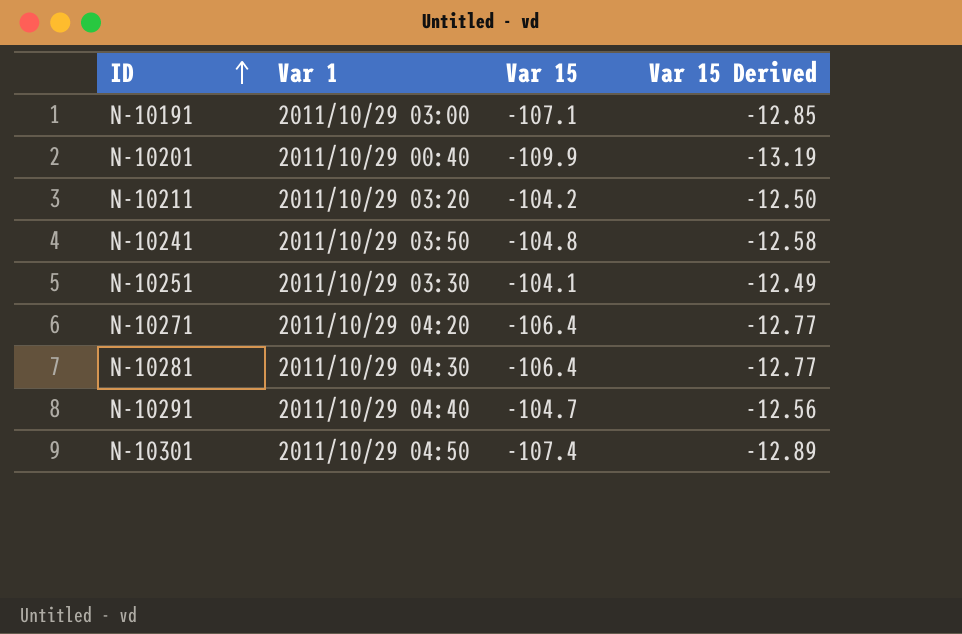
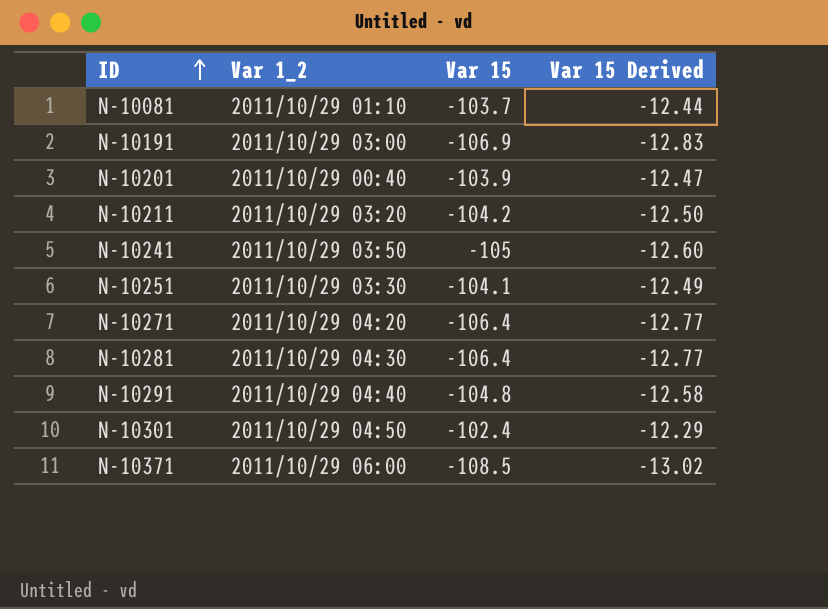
column name: Var 1 -> Var 1_2
row N-10081: none -> 2011/10/29 01:10 | -103.7 | -12.44
N-10191 | Var 15: -107.1 -> -106.9
N-10191 | Var 15 Derived: -12.85 -> -12.83
N-10201 | Var 15: -109.9 -> -103.9
N-10201 | Var 15 Derived: -13.19 -> -12.47
N-10241 | Var 15: -104.8 -> -105
N-10241 | Var 15 Derived: -12.58 -> -12.60
N-10291 | Var 15: -104.7 -> -104.8
N-10291 | Var 15 Derived: -12.56 -> -12.58
N-10301 | Var 15: -107.4 -> -102.4
N-10301 | Var 15 Derived: -12.89 -> -12.29
row N-10371: none -> 2011/10/29 06:00 | -108.5 | -13.02

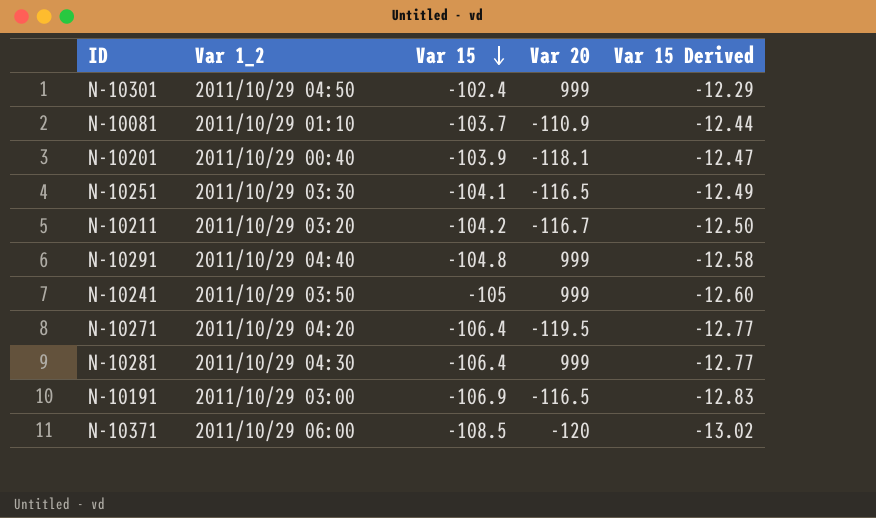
row order: ID ascending -> Var 15 descending
column Var 20 | position: none -> 4

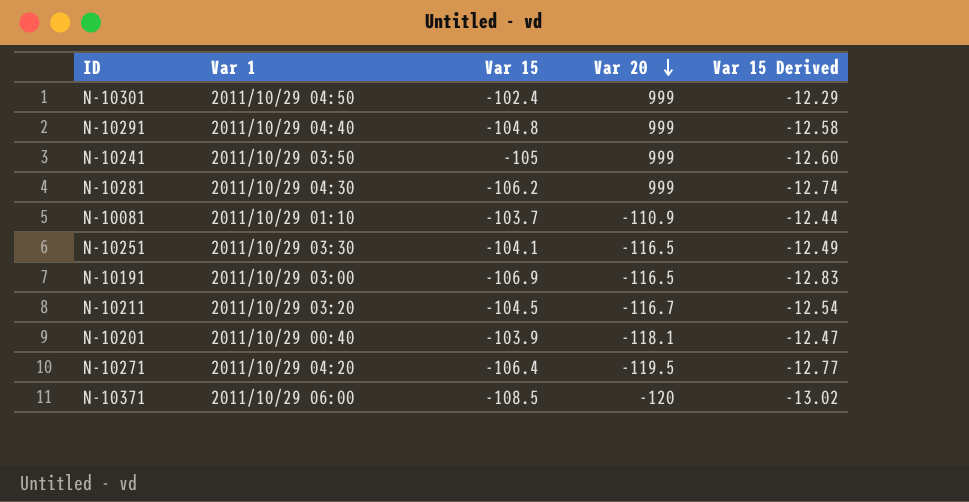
row order: Var 15 descending -> Var 20 descending
column name: Var 1_2 -> Var 1
N-10281 | Var 15: -106.4 -> -106.2
N-10281 | Var 15 Derived: -12.77 -> -12.74
N-10211 | Var 15: -104.2 -> -104.5
N-10211 | Var 15 Derived: -12.50 -> -12.54

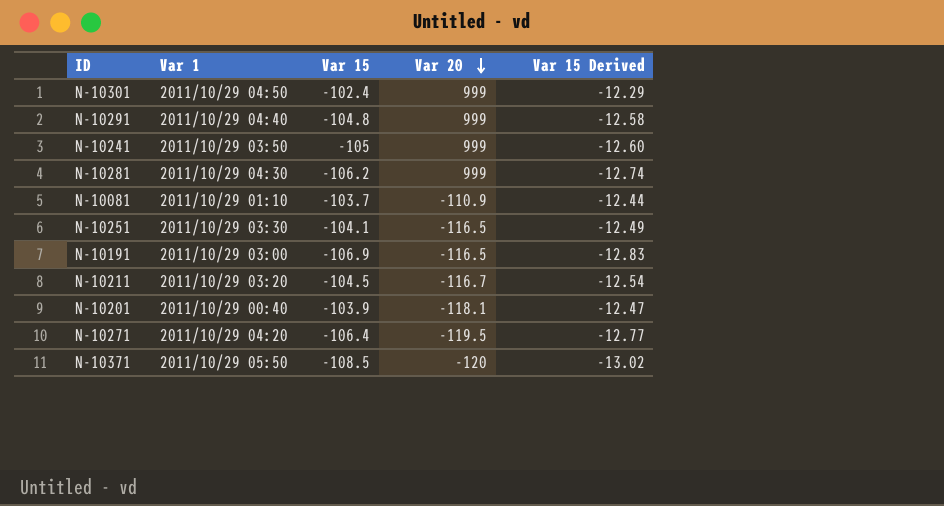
N-10371 | Var 1: 2011/10/29 06:00 -> 2011/10/29 05:50

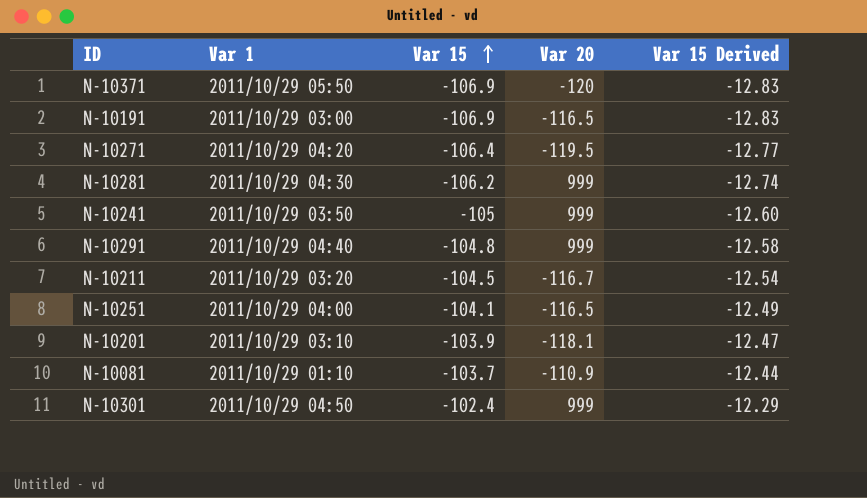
row order: Var 20 descending -> Var 15 ascending
N-10371 | Var 15: -108.5 -> -106.9
N-10371 | Var 15 Derived: -13.02 -> -12.83
N-10251 | Var 1: 2011/10/29 03:30 -> 2011/10/29 04:00
N-10201 | Var 1: 2011/10/29 00:40 -> 2011/10/29 03:10

